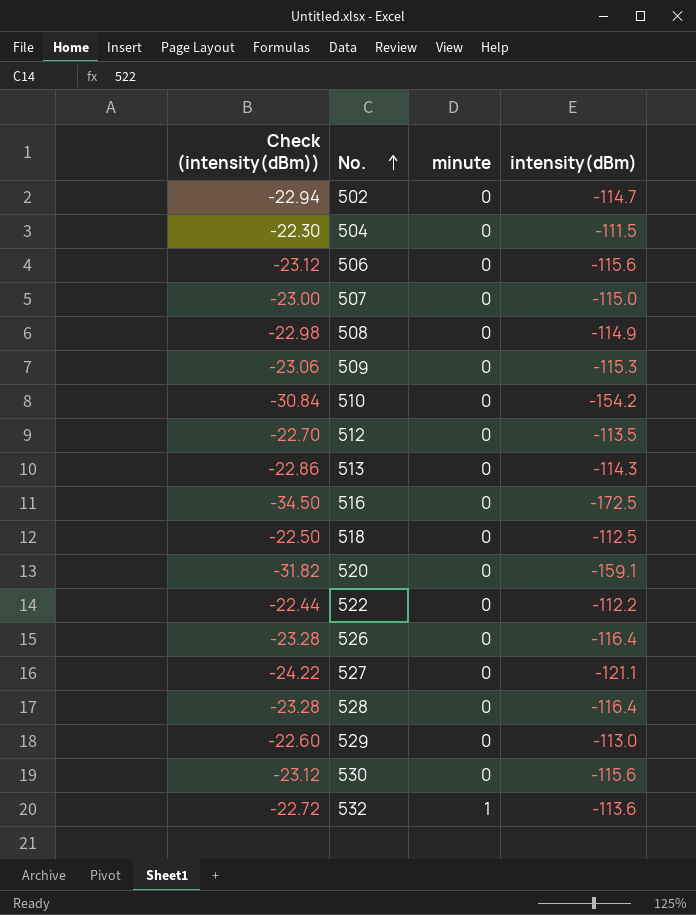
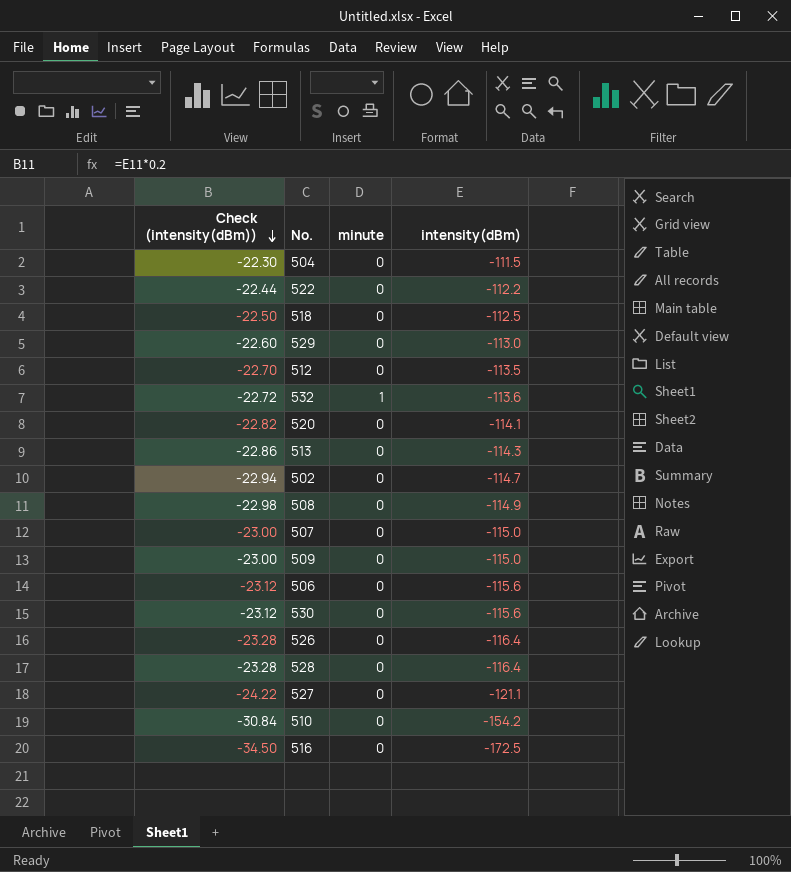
row order: No. ascending -> Check (intensity(dBm)) descending
520 | Check (intensity(dBm)): -31.82 -> -22.82
520 | intensity(dBm): -159.1 -> -114.1
509 | Check (intensity(dBm)): -23.06 -> -23.00
509 | intensity(dBm): -115.3 -> -115.0

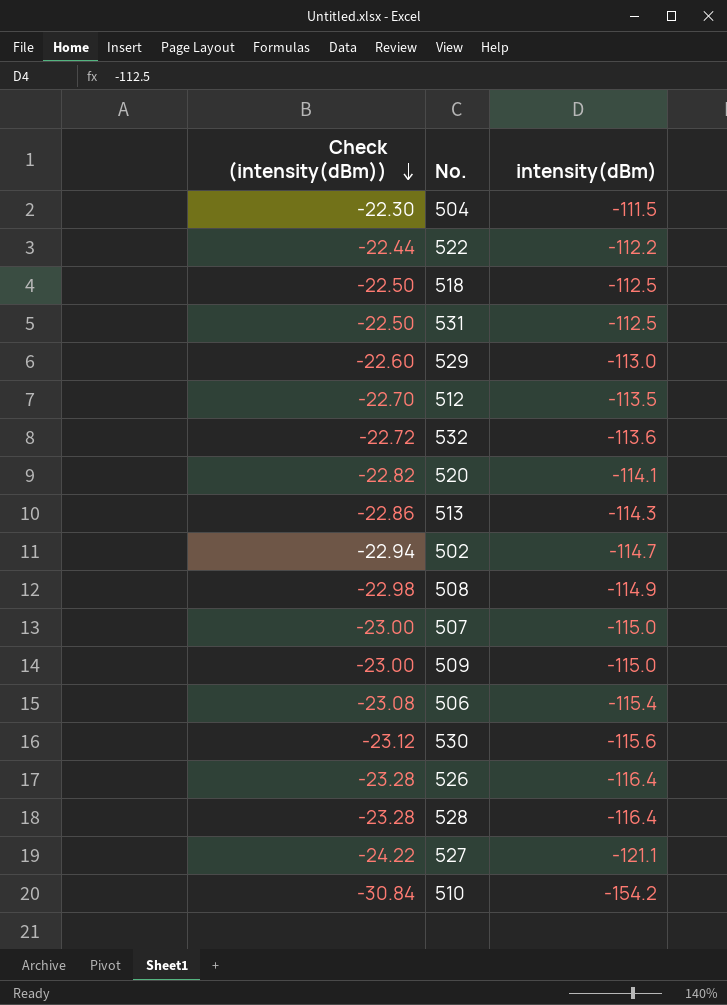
column minute | position: 3 -> none
row 516: -34.50 | 0 | -172.5 -> none
row 531: none -> -22.50 | -112.5
506 | Check (intensity(dBm)): -23.12 -> -23.08
506 | intensity(dBm): -115.6 -> -115.4

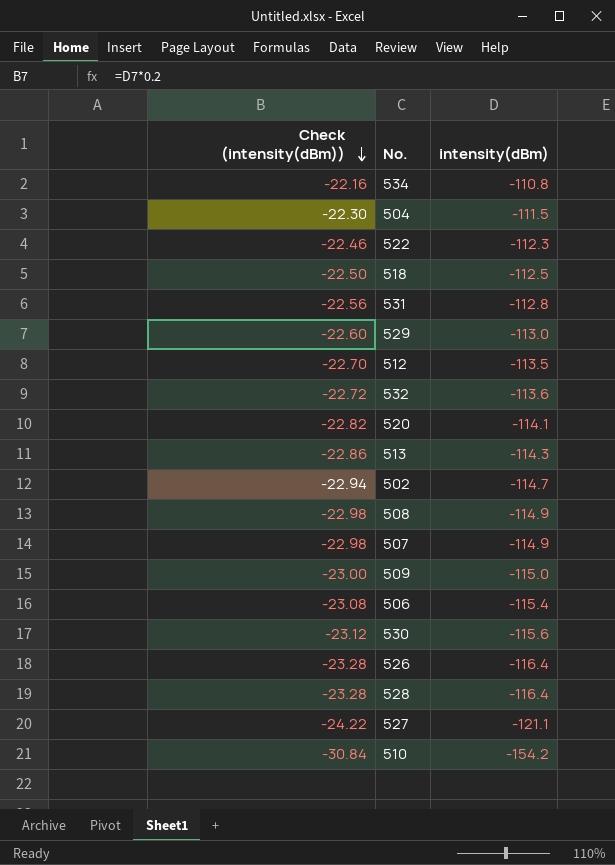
row 534: none -> -22.16 | -110.8
522 | Check (intensity(dBm)): -22.44 -> -22.46
522 | intensity(dBm): -112.2 -> -112.3
531 | Check (intensity(dBm)): -22.50 -> -22.56
531 | intensity(dBm): -112.5 -> -112.8
507 | Check (intensity(dBm)): -23.00 -> -22.98
507 | intensity(dBm): -115.0 -> -114.9

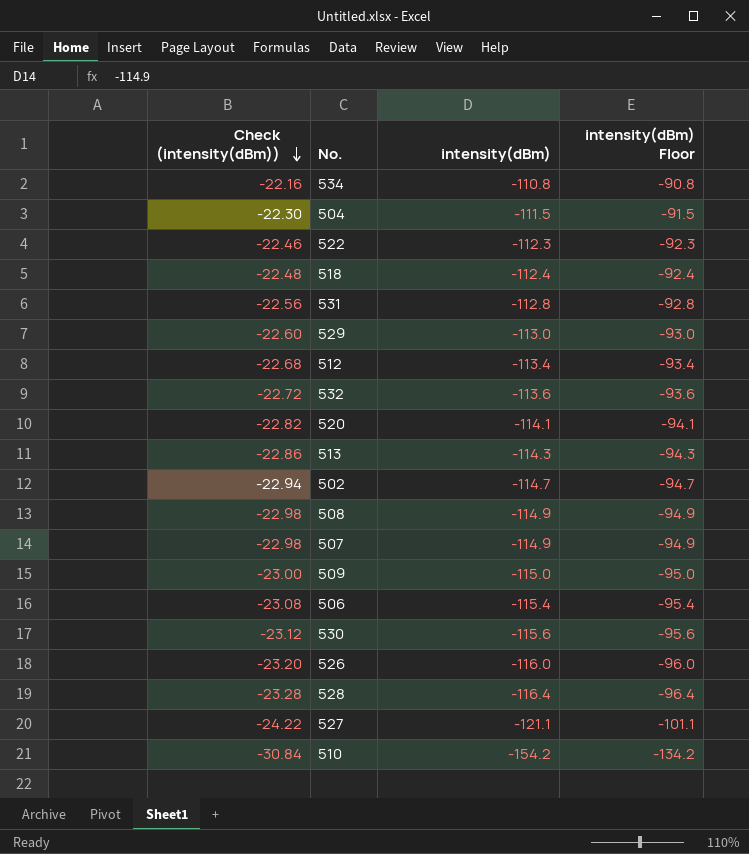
column intensity(dBm) Floor | formula: none -> [intensity(dBm)] + 20
518 | Check (intensity(dBm)): -22.50 -> -22.48
518 | intensity(dBm): -112.5 -> -112.4
512 | Check (intensity(dBm)): -22.70 -> -22.68
512 | intensity(dBm): -113.5 -> -113.4
526 | Check (intensity(dBm)): -23.28 -> -23.20
526 | intensity(dBm): -116.4 -> -116.0

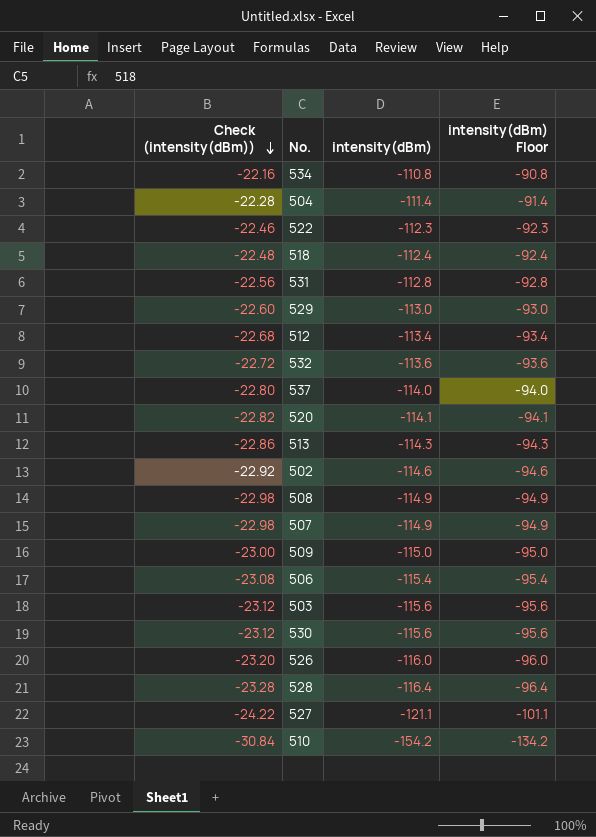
504 | Check (intensity(dBm)): -22.30 -> -22.28
504 | intensity(dBm): -111.5 -> -111.4
504 | intensity(dBm) Floor: -91.5 -> -91.4
row 537: none -> -22.80 | -114.0 | -94.0
502 | Check (intensity(dBm)): -22.94 -> -22.92
502 | intensity(dBm): -114.7 -> -114.6
502 | intensity(dBm) Floor: -94.7 -> -94.6
row 503: none -> -23.12 | -115.6 | -95.6

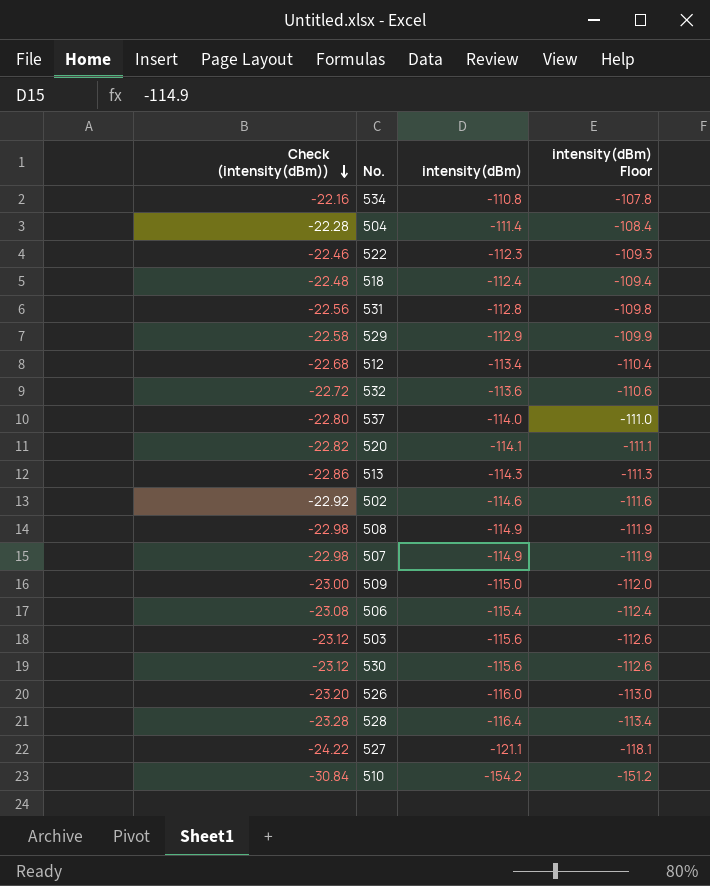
column intensity(dBm) Floor | formula: [intensity(dBm)] + 20 -> [intensity(dBm)] + 3
529 | Check (intensity(dBm)): -22.60 -> -22.58
529 | intensity(dBm): -113.0 -> -112.9

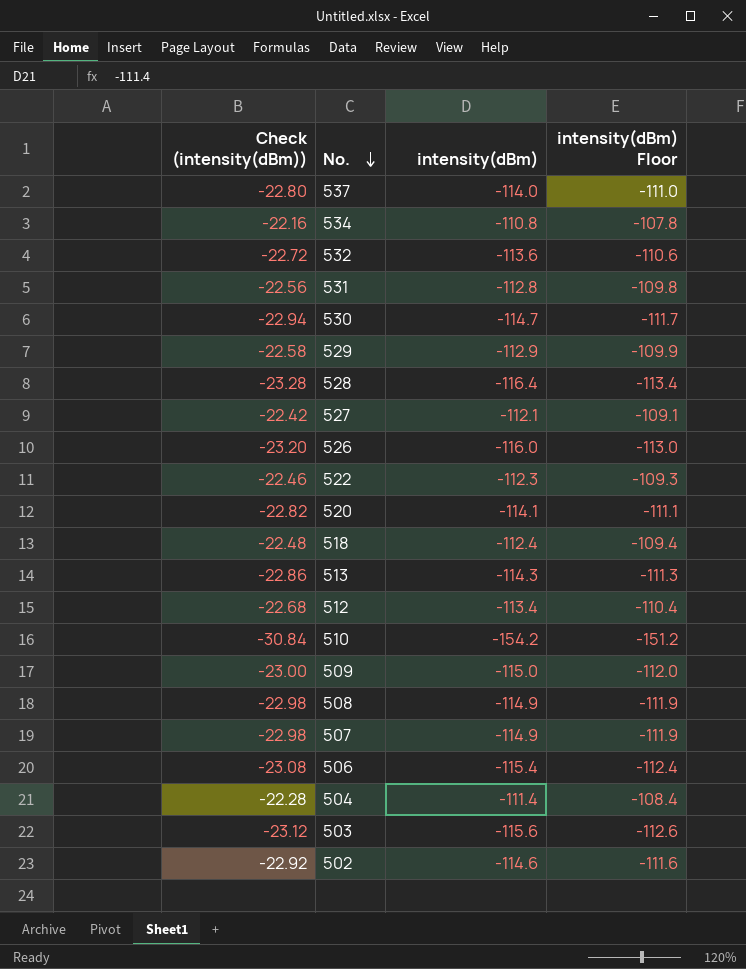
row order: Check (intensity(dBm)) descending -> No. descending
530 | Check (intensity(dBm)): -23.12 -> -22.94
530 | intensity(dBm): -115.6 -> -114.7
530 | intensity(dBm) Floor: -112.6 -> -111.7
527 | Check (intensity(dBm)): -24.22 -> -22.42
527 | intensity(dBm): -121.1 -> -112.1
527 | intensity(dBm) Floor: -118.1 -> -109.1

